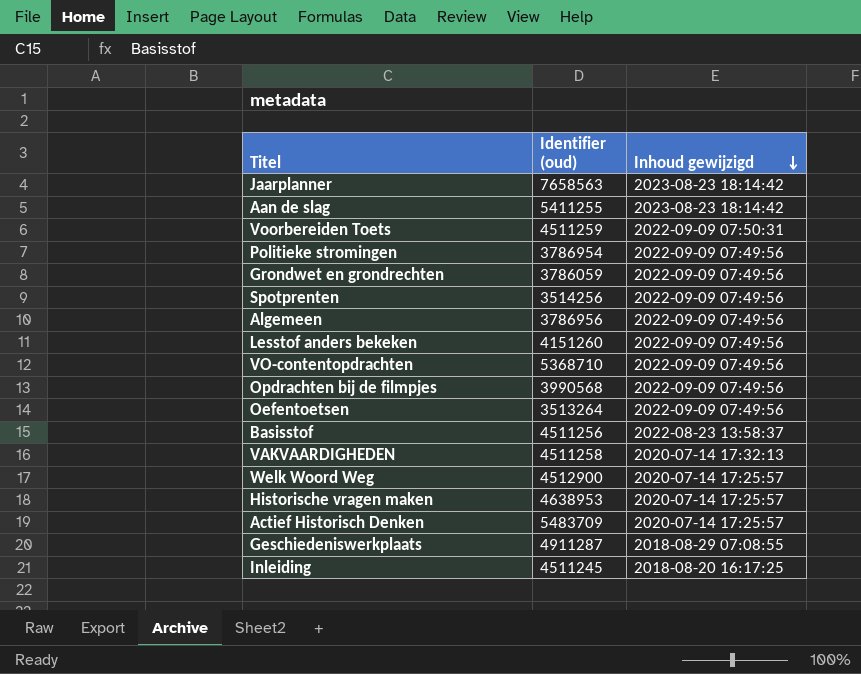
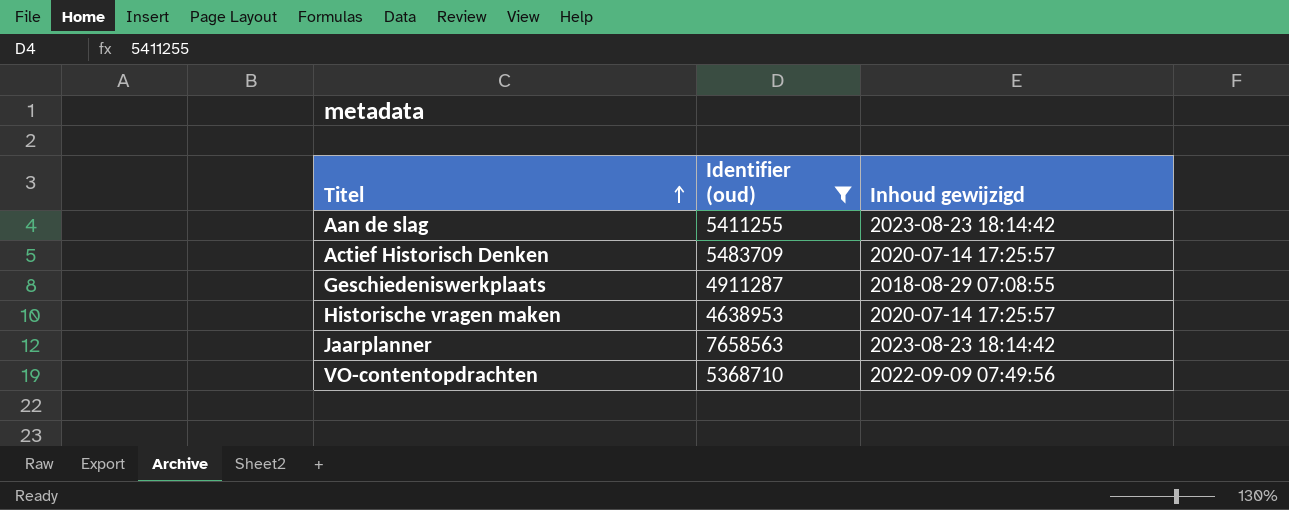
filter: none -> Identifier (oud) >= 4638953
row order: Inhoud gewijzigd descending -> Titel ascending

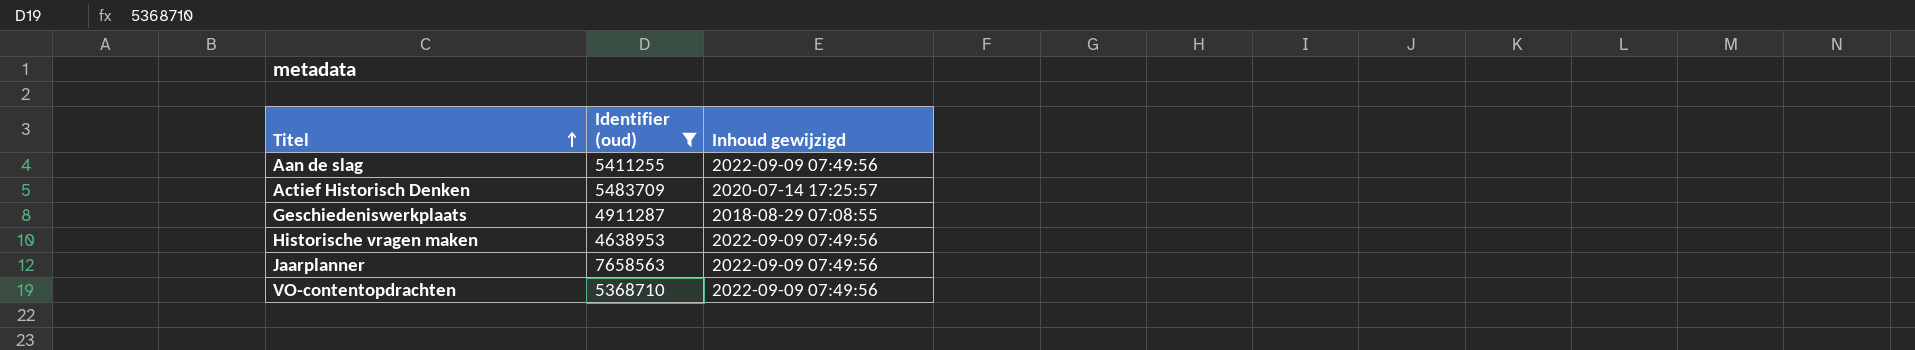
Aan de slag | Inhoud gewijzigd: 2023-08-23 18:14:42 -> 2022-09-09 07:49:56
Historische vragen maken | Inhoud gewijzigd: 2020-07-14 17:25:57 -> 2022-09-09 07:49:56
Jaarplanner | Inhoud gewijzigd: 2023-08-23 18:14:42 -> 2022-09-09 07:49:56

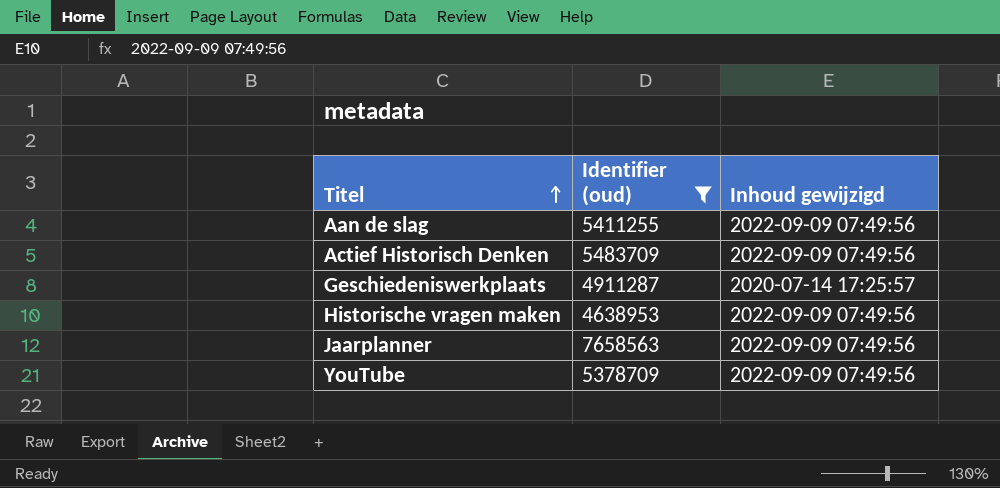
row VO-contentopdrachten: 5368710 | 2022-09-09 07:49:56 -> none
Actief Historisch Denken | Inhoud gewijzigd: 2020-07-14 17:25:57 -> 2022-09-09 07:49:56
Geschiedeniswerkplaats | Inhoud gewijzigd: 2018-08-29 07:08:55 -> 2020-07-14 17:25:57
row YouTube: none -> 5378709 | 2022-09-09 07:49:56

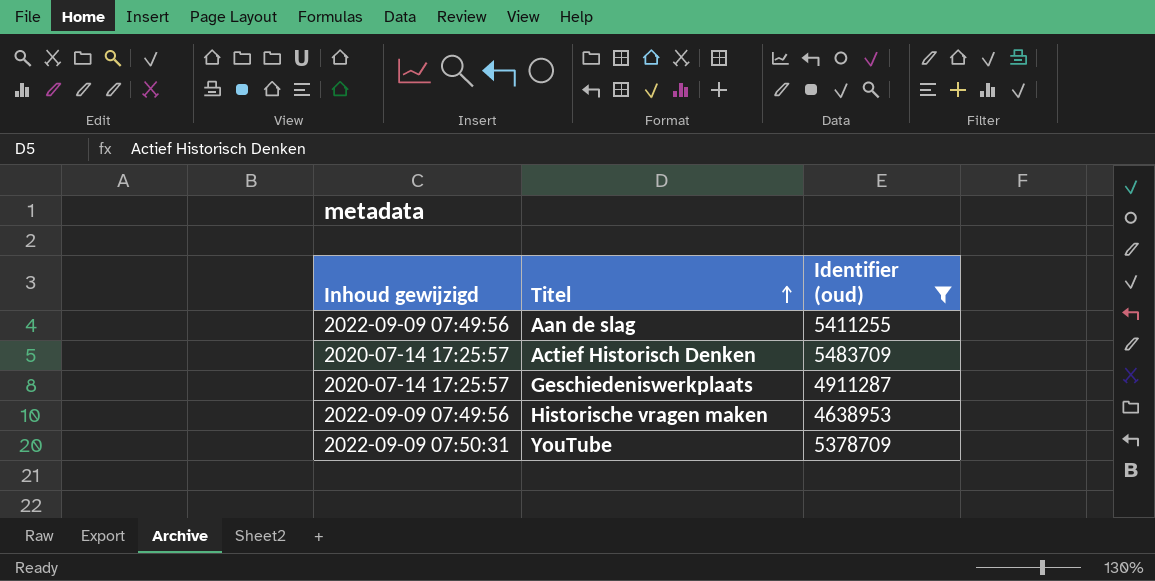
column Inhoud gewijzigd | position: 3 -> 1
row Jaarplanner: 7658563 | 2022-09-09 07:49:56 -> none
Actief Historisch Denken | Inhoud gewijzigd: 2022-09-09 07:49:56 -> 2020-07-14 17:25:57
YouTube | Inhoud gewijzigd: 2022-09-09 07:49:56 -> 2022-09-09 07:50:31

